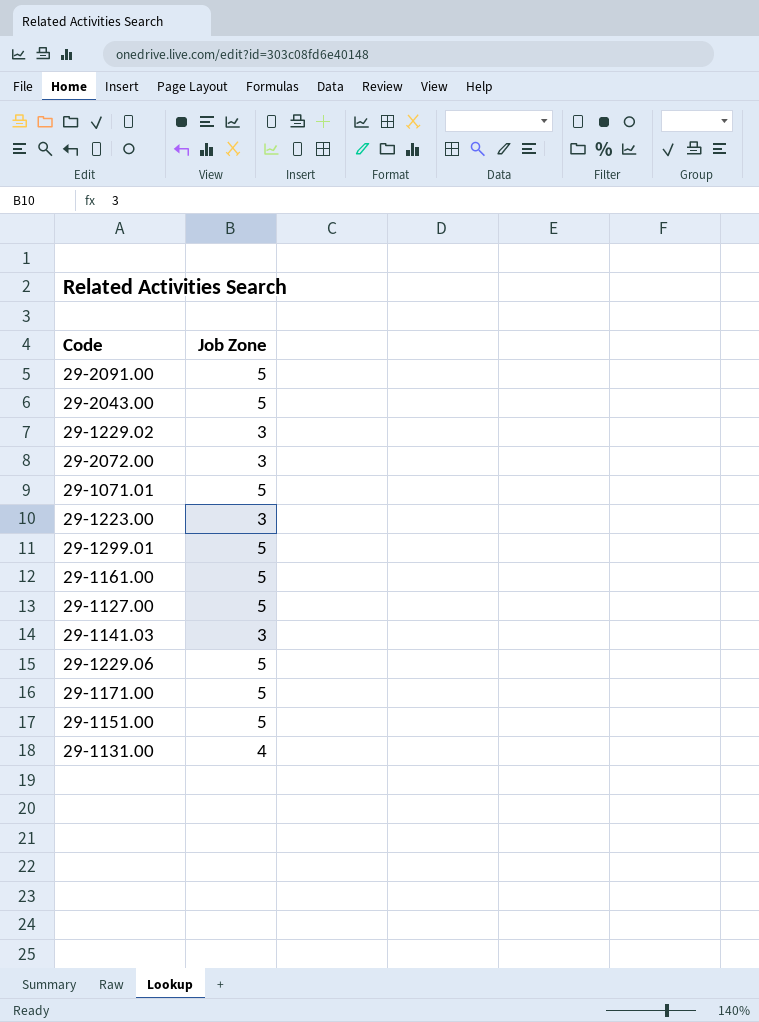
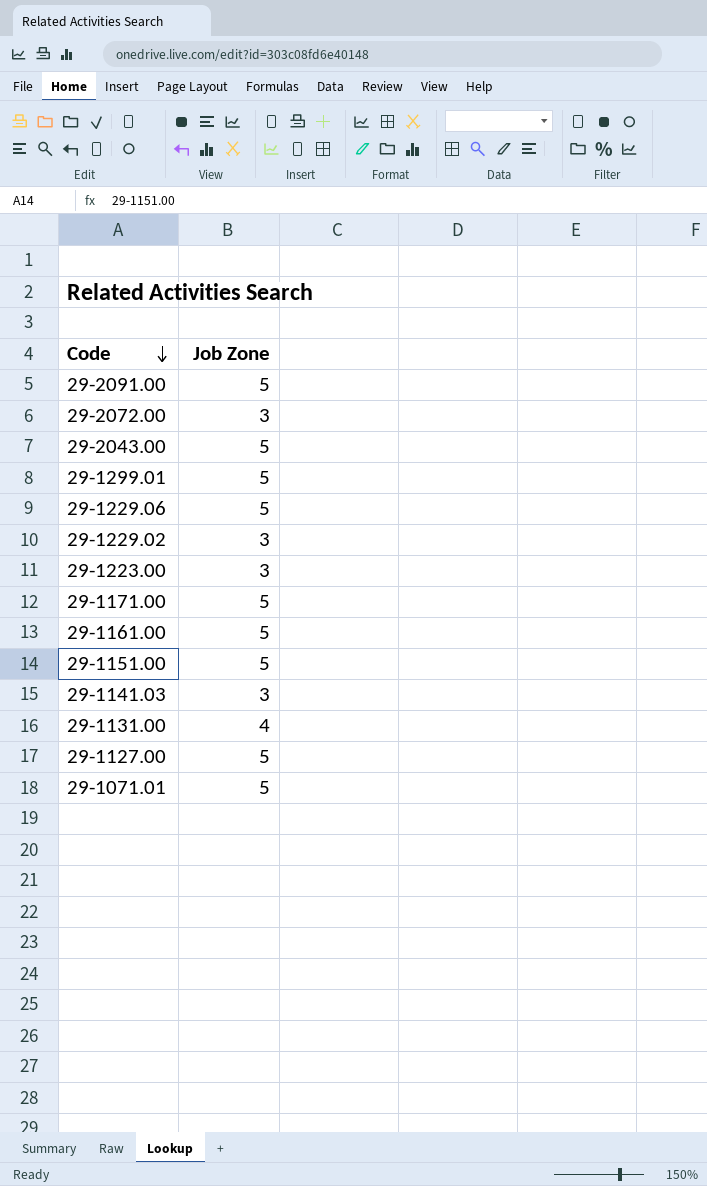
row order: none -> Code descending

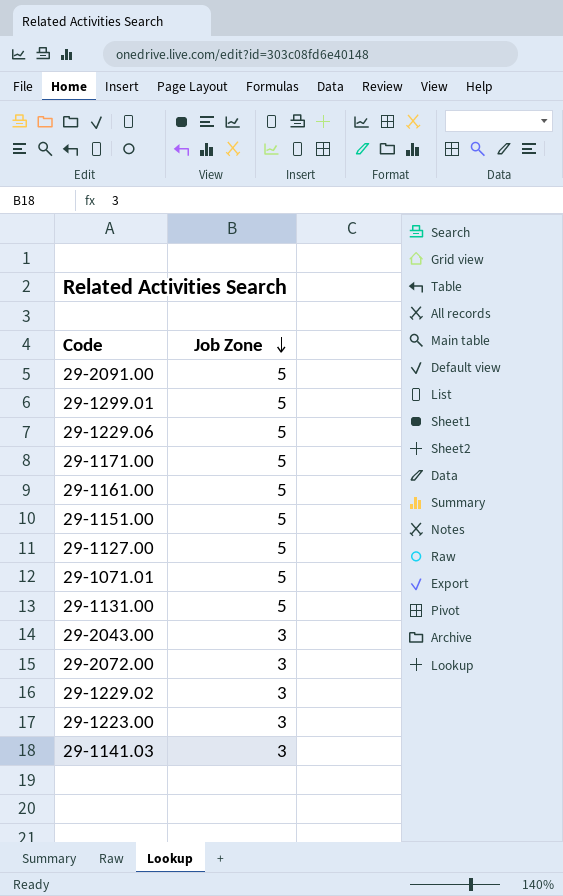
row order: Code descending -> Job Zone descending
29-1131.00 | Job Zone: 4 -> 5
29-2043.00 | Job Zone: 5 -> 3

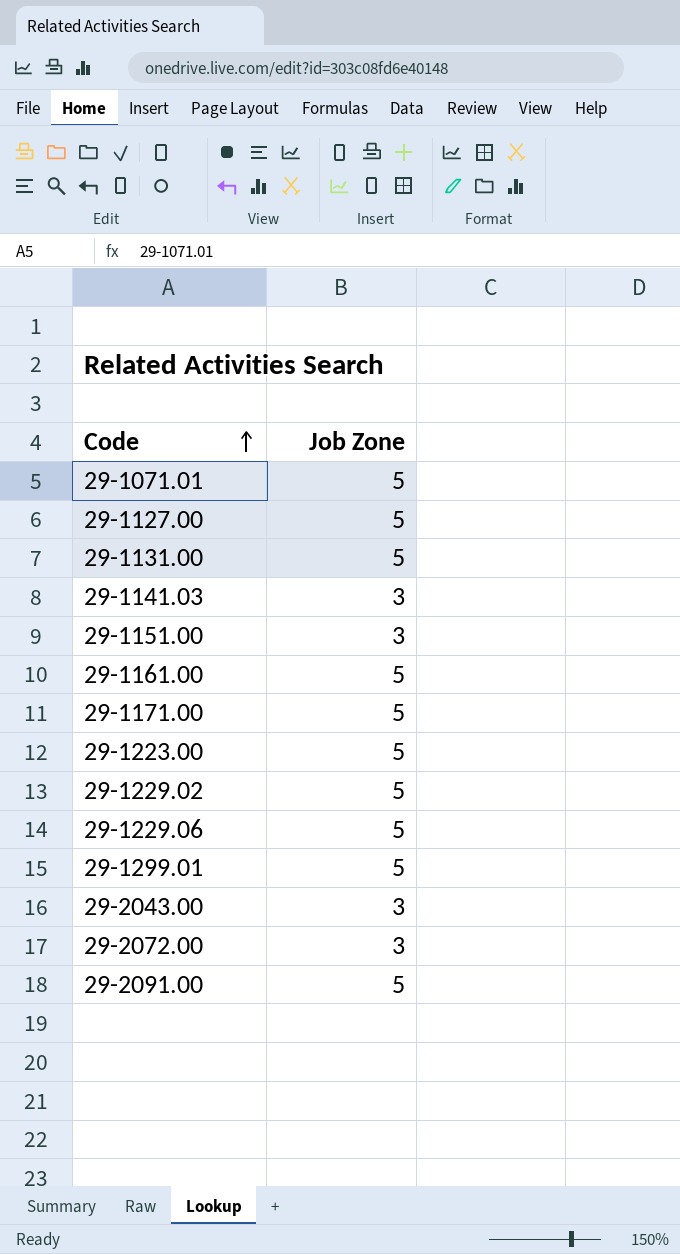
row order: Job Zone descending -> Code ascending
29-1151.00 | Job Zone: 5 -> 3
29-1223.00 | Job Zone: 3 -> 5
29-1229.02 | Job Zone: 3 -> 5

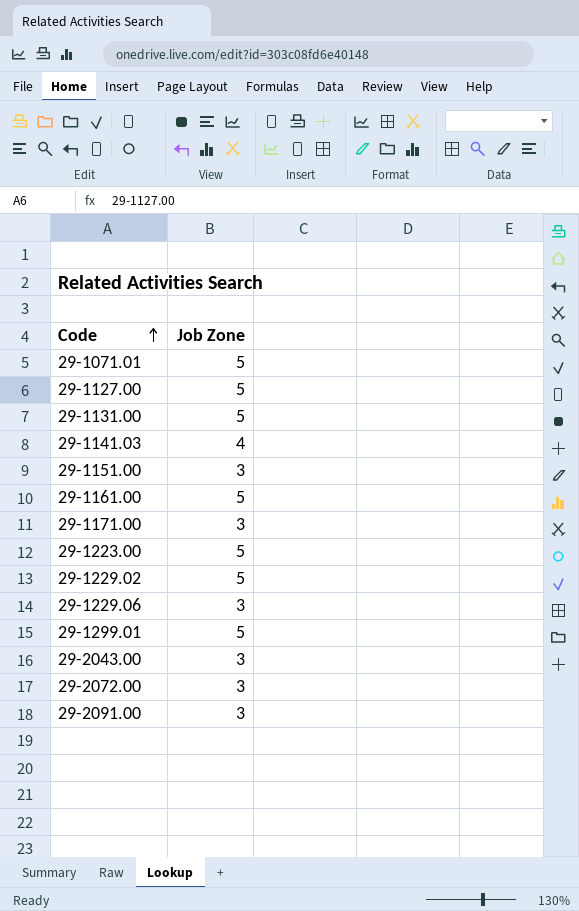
29-1141.03 | Job Zone: 3 -> 4
29-1171.00 | Job Zone: 5 -> 3
29-1229.06 | Job Zone: 5 -> 3
29-2091.00 | Job Zone: 5 -> 3

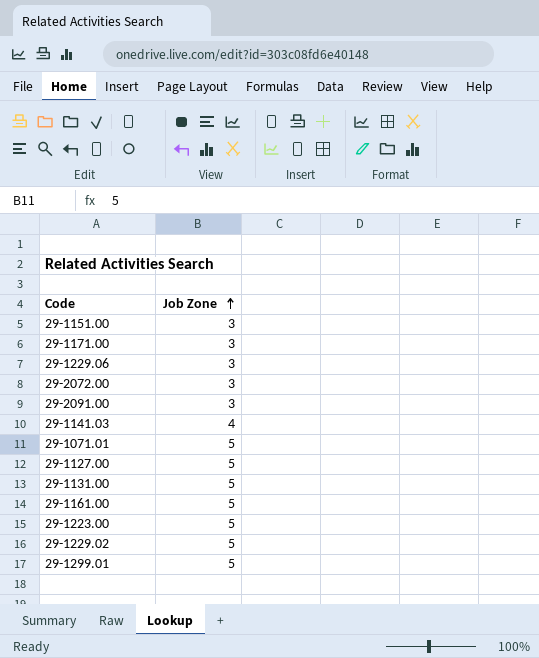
row order: Code ascending -> Job Zone ascending
row 29-2043.00: 3 -> none

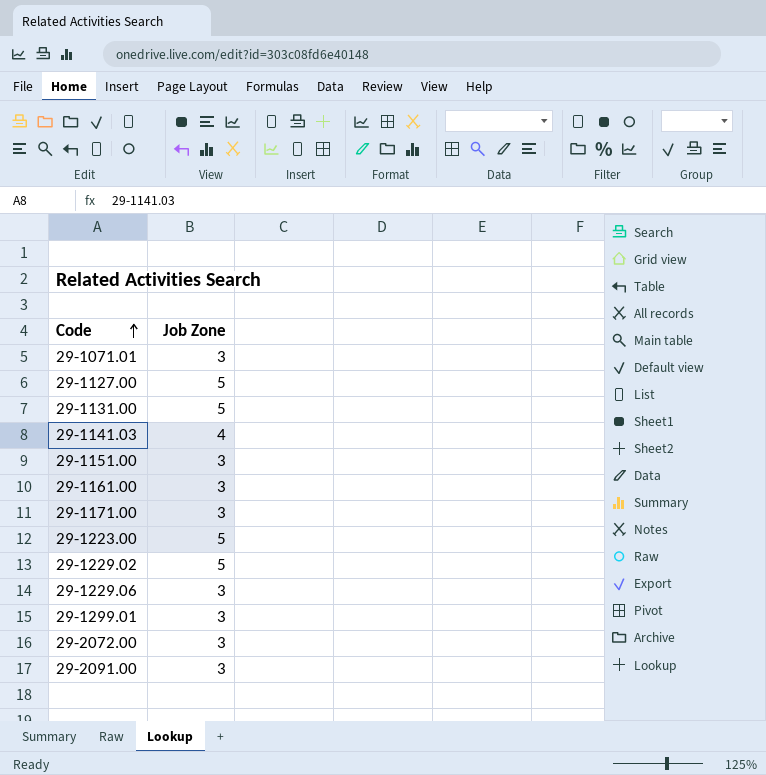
row order: Job Zone ascending -> Code ascending
29-1071.01 | Job Zone: 5 -> 3
29-1161.00 | Job Zone: 5 -> 3
29-1299.01 | Job Zone: 5 -> 3

